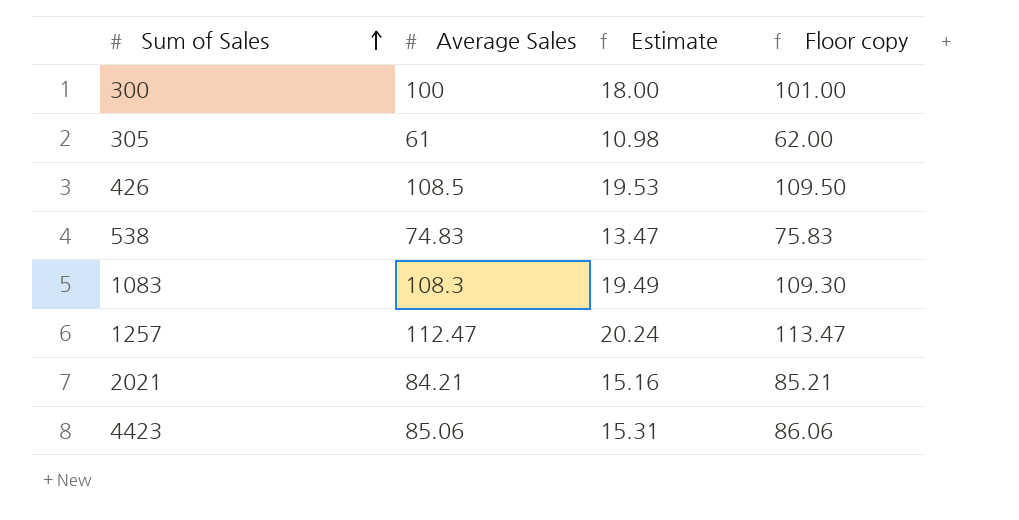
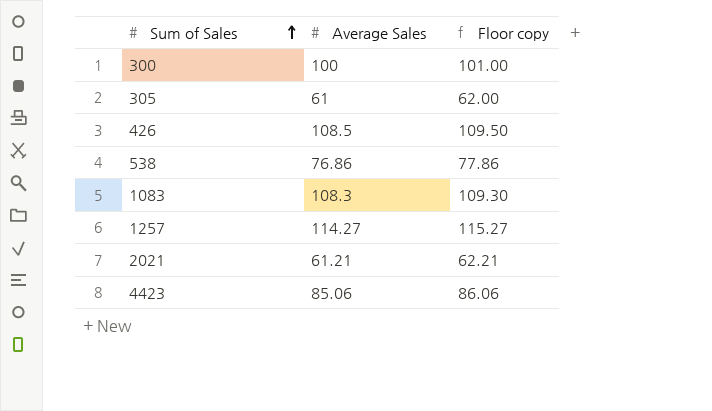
column Estimate | formula: [Average Sales] * 0.18 -> none
538 | Average Sales: 74.83 -> 76.86
538 | Floor copy: 75.83 -> 77.86
1257 | Average Sales: 112.47 -> 114.27
1257 | Floor copy: 113.47 -> 115.27
2021 | Average Sales: 84.21 -> 61.21
2021 | Floor copy: 85.21 -> 62.21

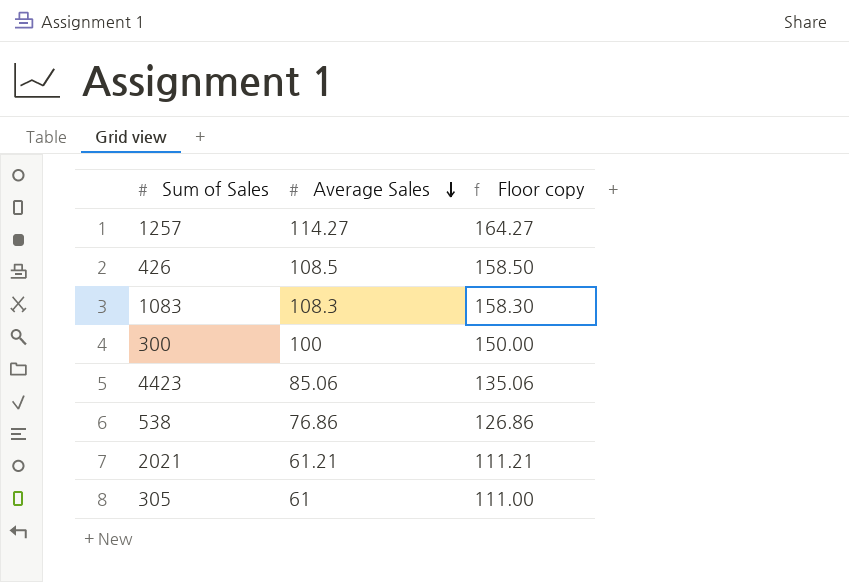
row order: Sum of Sales ascending -> Average Sales descending
column Floor copy | formula: [Average Sales] + 1 -> [Average Sales] + 50

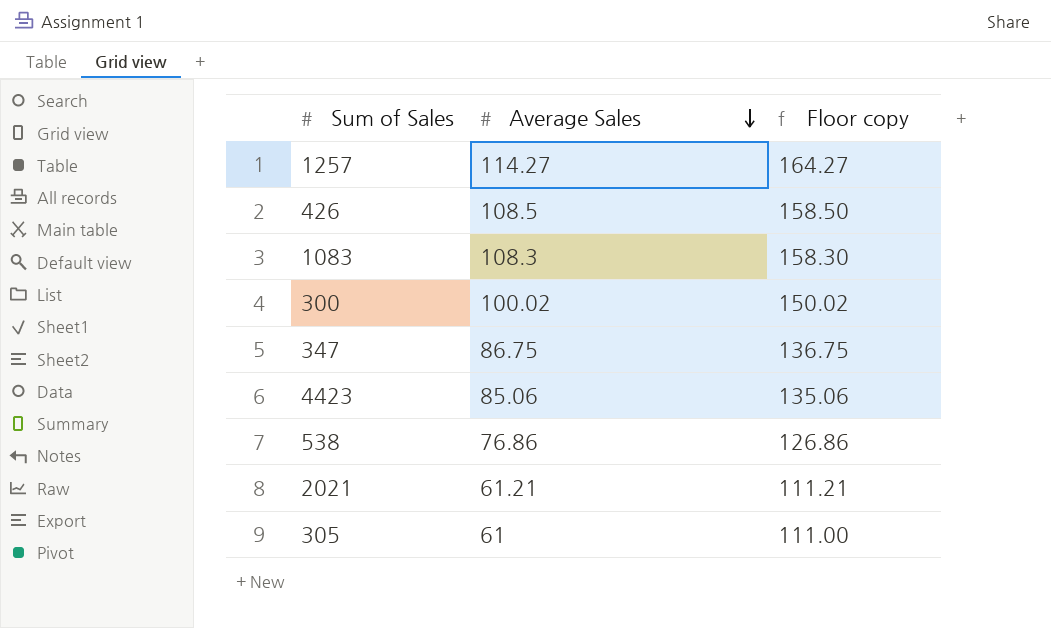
300 | Average Sales: 100 -> 100.02
300 | Floor copy: 150.00 -> 150.02
row 347: none -> 86.75 | 136.75

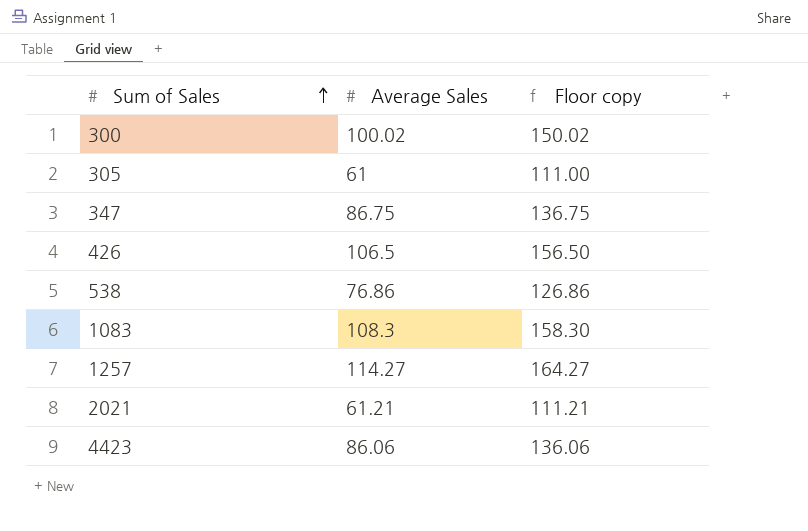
row order: Average Sales descending -> Sum of Sales ascending
426 | Average Sales: 108.5 -> 106.5
426 | Floor copy: 158.50 -> 156.50
4423 | Average Sales: 85.06 -> 86.06
4423 | Floor copy: 135.06 -> 136.06

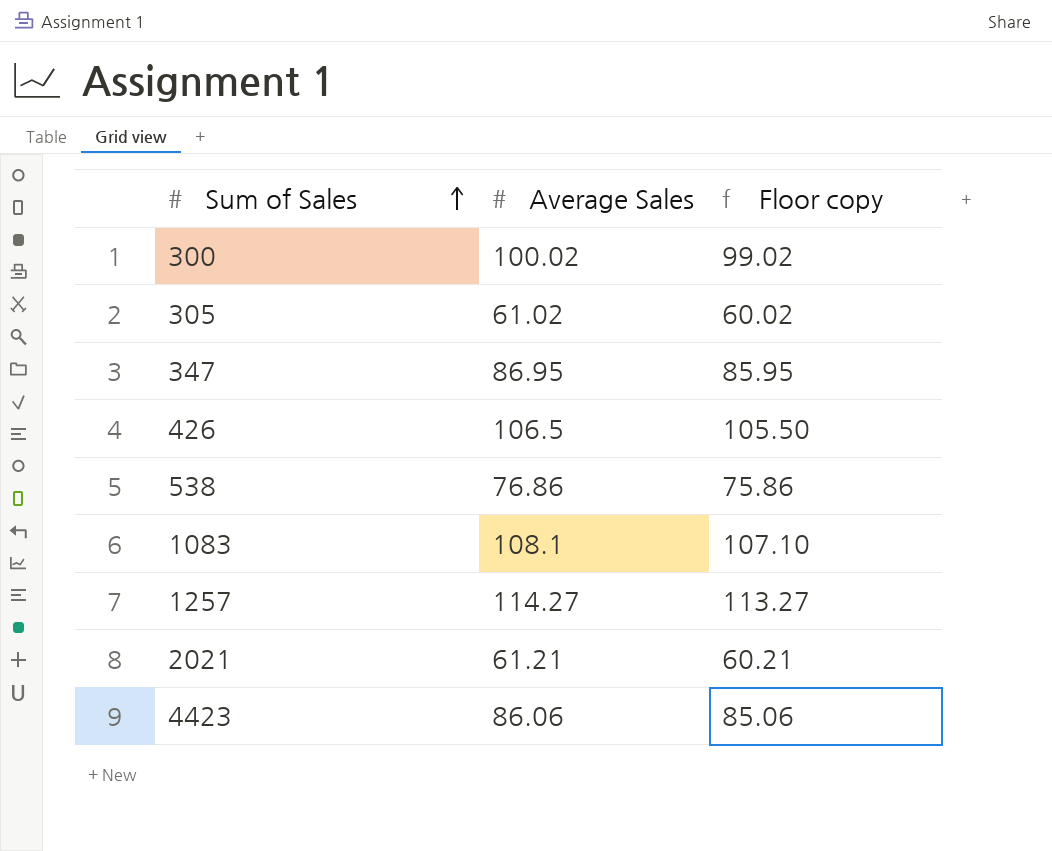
column Floor copy | formula: [Average Sales] + 50 -> [Average Sales] - 1
305 | Average Sales: 61 -> 61.02
347 | Average Sales: 86.75 -> 86.95
1083 | Average Sales: 108.3 -> 108.1

